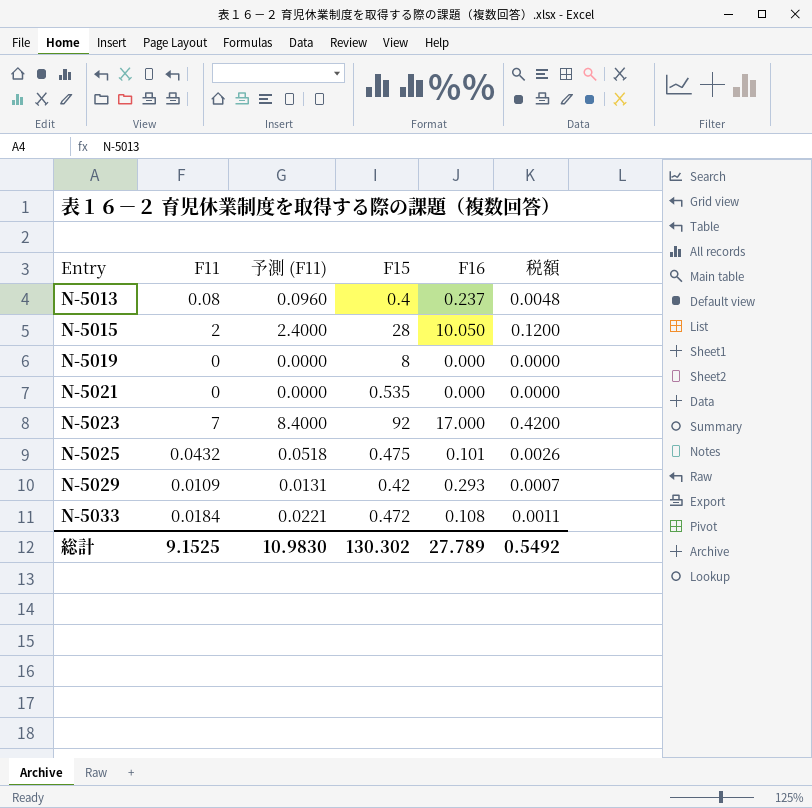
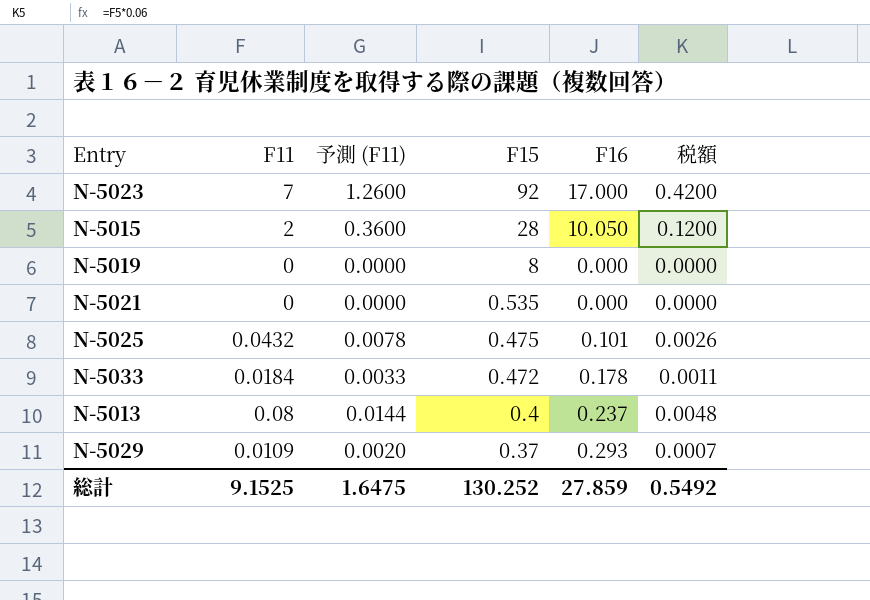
row order: Entry ascending -> F15 descending
column 予測 (F11) | formula: [F11] * 1.2 -> [F11] * 0.18
N-5033 | F16: 0.108 -> 0.178
N-5029 | F15: 0.42 -> 0.37
総計 | 予測 (F11): 10.9830 -> 1.6475
総計 | F15: 130.302 -> 130.252
総計 | F16: 27.789 -> 27.859

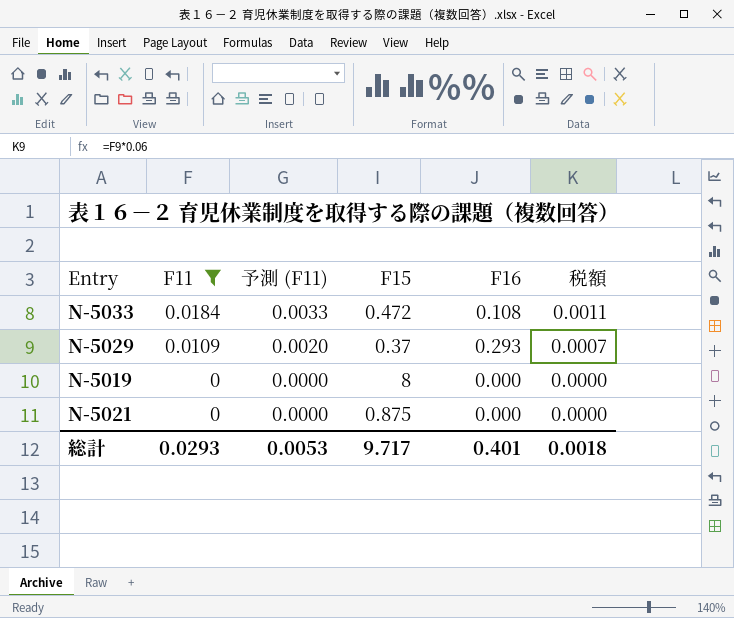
filter: none -> F11 <= 0.0184
row order: F15 descending -> F11 descending
N-5033 | F16: 0.178 -> 0.108
N-5021 | F15: 0.535 -> 0.875
総計 | F11: 9.1525 -> 0.0293
総計 | 予測 (F11): 1.6475 -> 0.0053
総計 | F15: 130.252 -> 9.717
総計 | F16: 27.859 -> 0.401
総計 | 税額: 0.5492 -> 0.0018

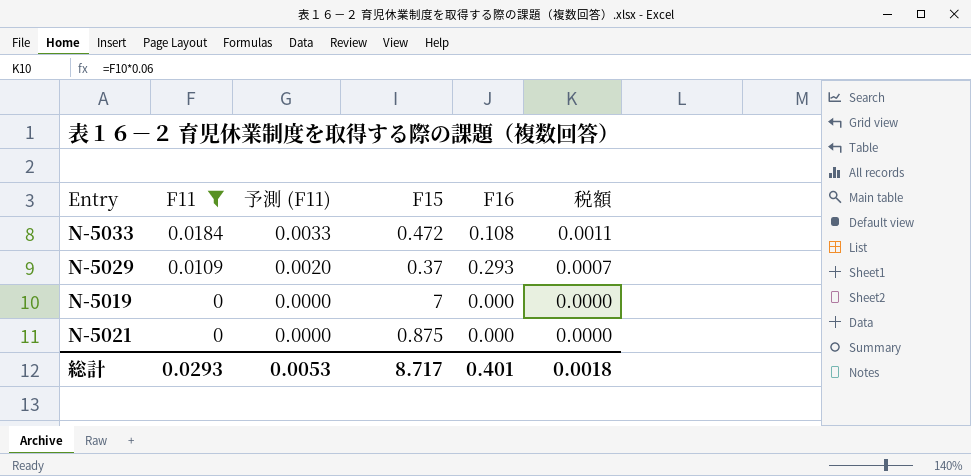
N-5019 | F15: 8 -> 7
総計 | F15: 9.717 -> 8.717

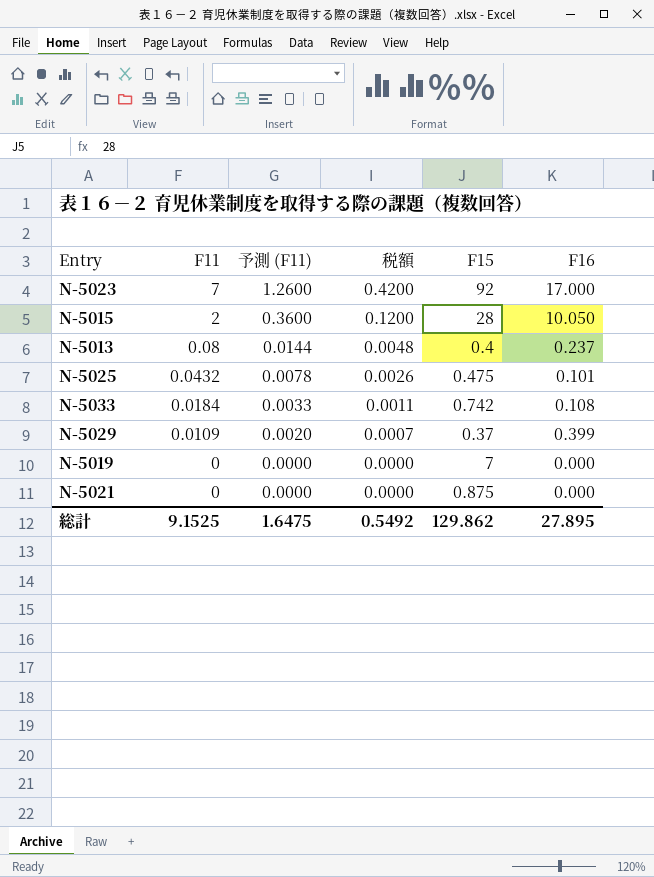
filter: F11 <= 0.0184 -> none
column 税額 | position: 6 -> 4
N-5033 | F15: 0.472 -> 0.742
N-5029 | F16: 0.293 -> 0.399
総計 | F11: 0.0293 -> 9.1525
総計 | 予測 (F11): 0.0053 -> 1.6475
総計 | 税額: 0.0018 -> 0.5492
総計 | F15: 8.717 -> 129.862
総計 | F16: 0.401 -> 27.895

